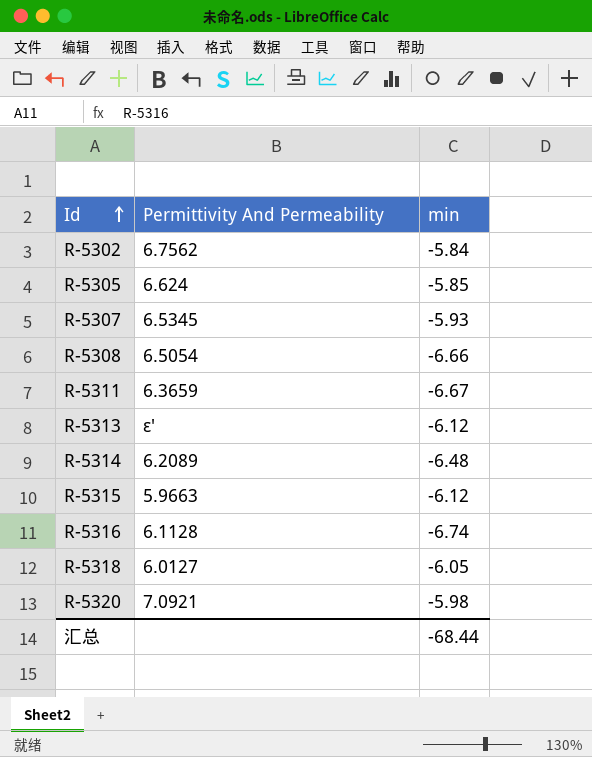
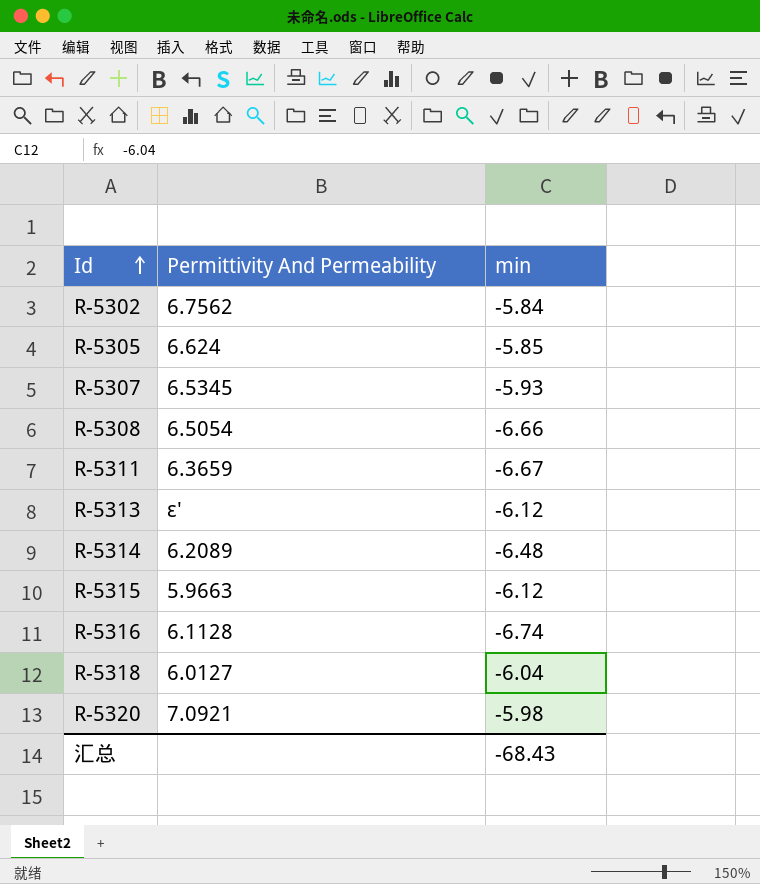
R-5318 | min: -6.05 -> -6.04
汇总 | min: -68.44 -> -68.43

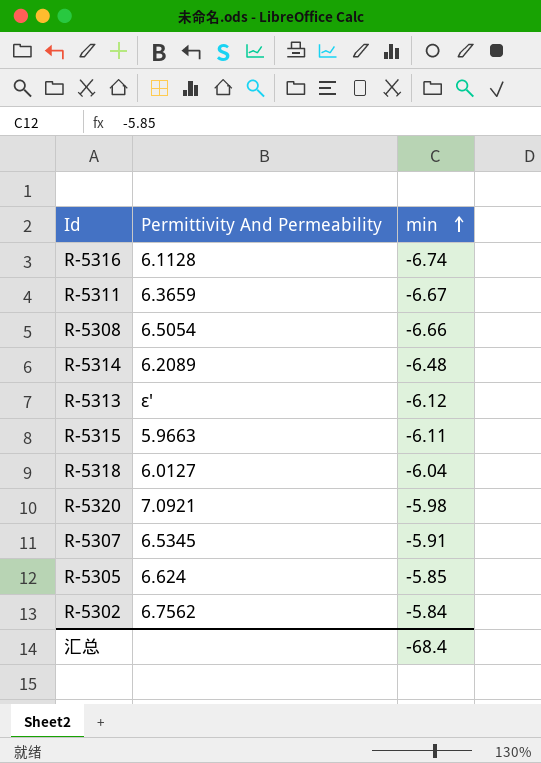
row order: Id ascending -> min ascending
R-5315 | min: -6.12 -> -6.11
R-5307 | min: -5.93 -> -5.91
汇总 | min: -68.43 -> -68.4

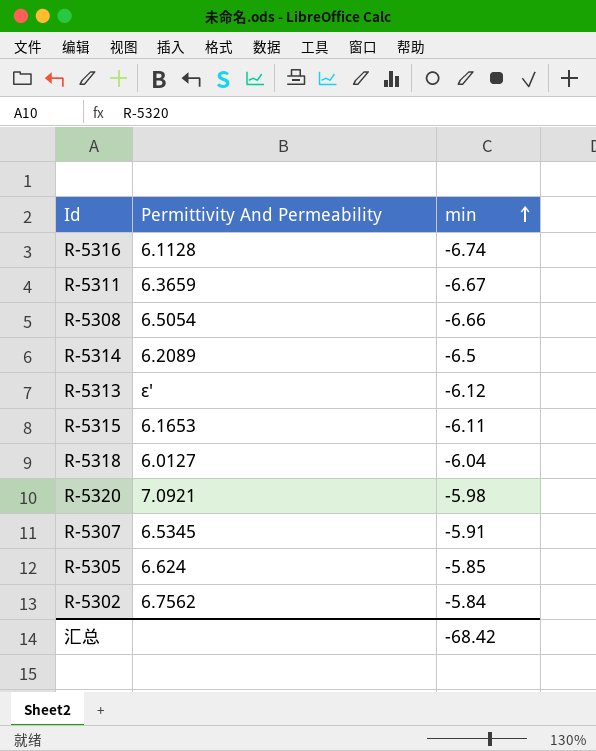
R-5314 | min: -6.48 -> -6.5
R-5315 | Permittivity And Permeability: 5.9663 -> 6.1653
汇总 | min: -68.4 -> -68.42

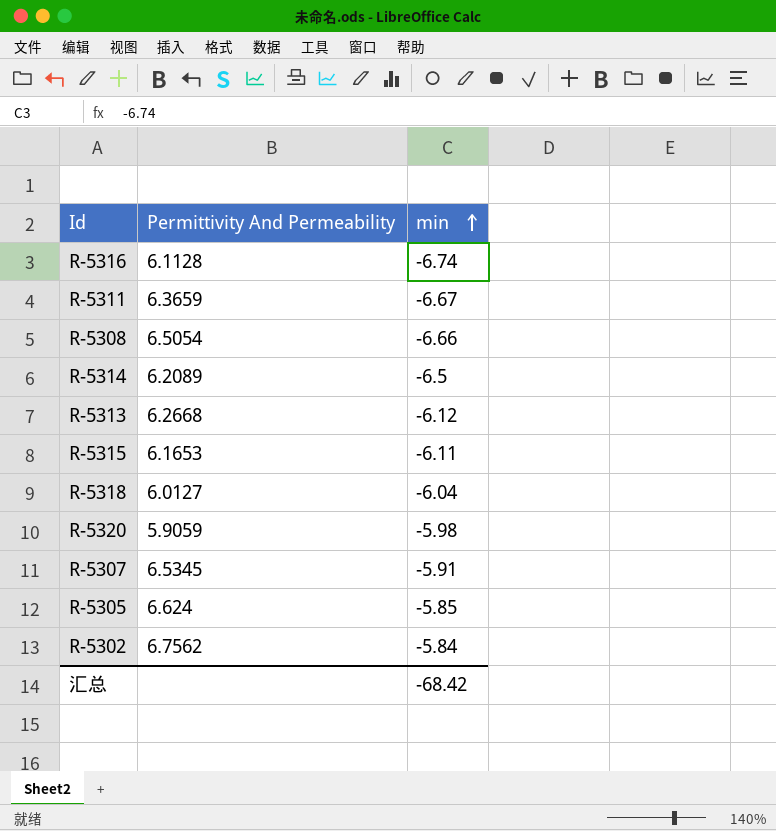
R-5313 | Permittivity And Permeability: ε' -> 6.2668
R-5320 | Permittivity And Permeability: 7.0921 -> 5.9059

